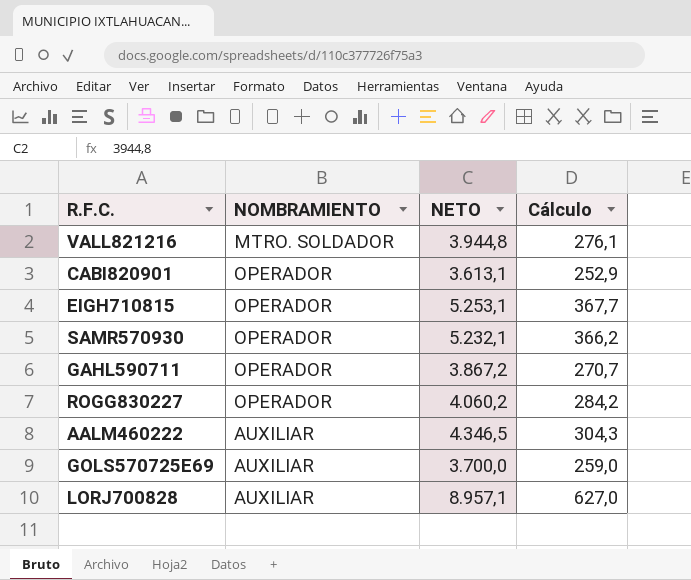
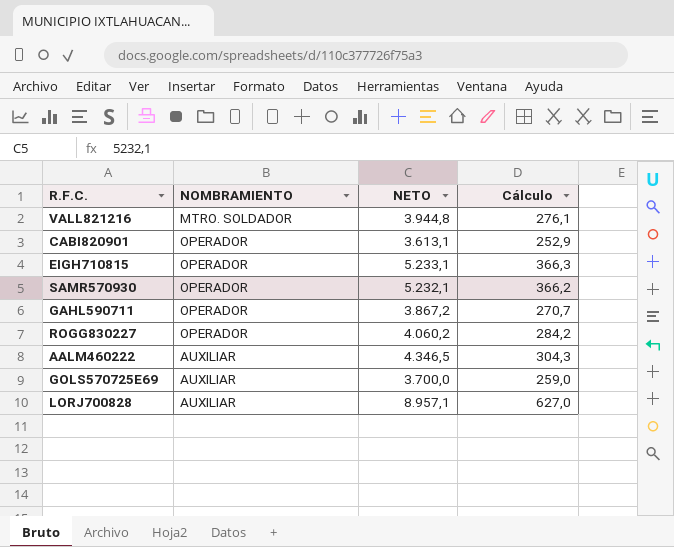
EIGH710815 | NETO: 5.253,1 -> 5.233,1
EIGH710815 | Cálculo: 367,7 -> 366,3

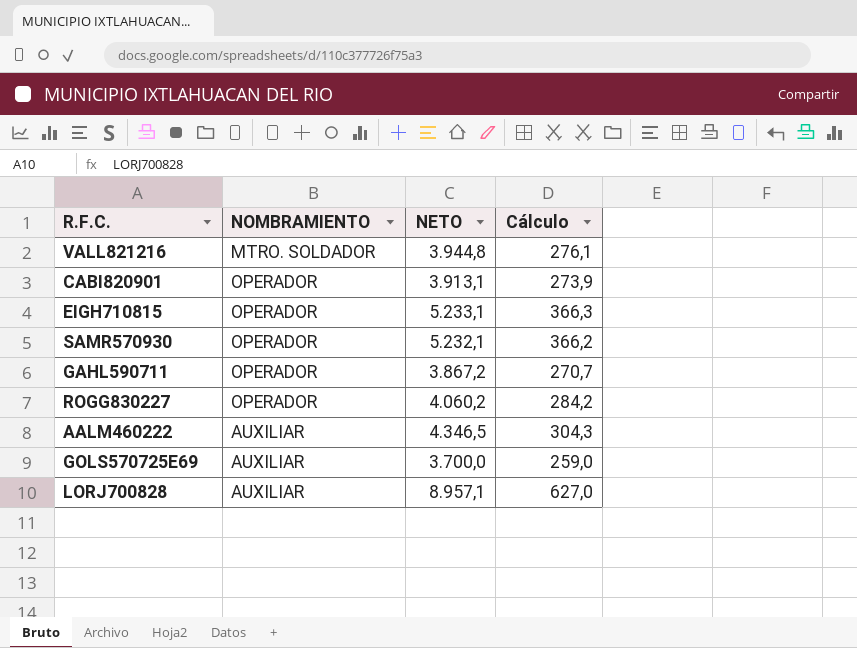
CABI820901 | NETO: 3.613,1 -> 3.913,1
CABI820901 | Cálculo: 252,9 -> 273,9

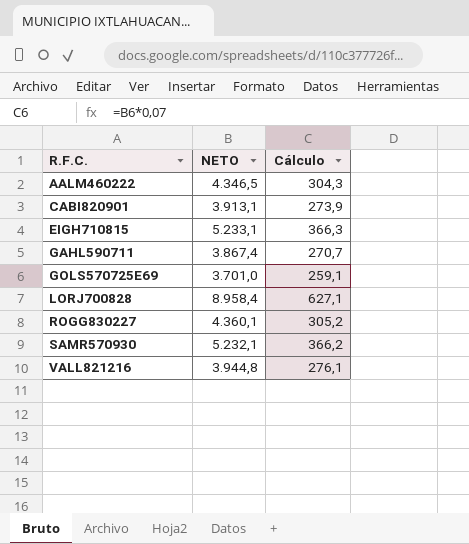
row order: none -> R.F.C. ascending
column NOMBRAMIENTO | position: 2 -> none
GAHL590711 | NETO: 3.867,2 -> 3.867,4
GOLS570725E69 | NETO: 3.700,0 -> 3.701,0
GOLS570725E69 | Cálculo: 259,0 -> 259,1
LORJ700828 | NETO: 8.957,1 -> 8.958,4
LORJ700828 | Cálculo: 627,0 -> 627,1
ROGG830227 | NETO: 4.060,2 -> 4.360,1
ROGG830227 | Cálculo: 284,2 -> 305,2

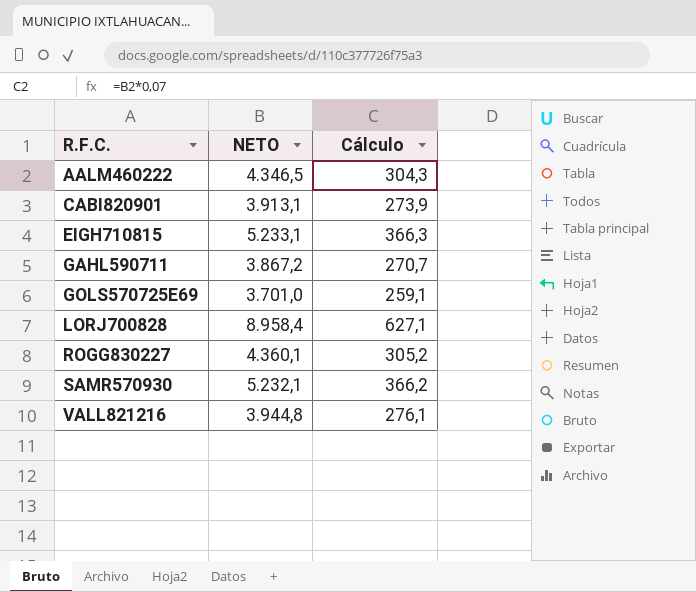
GAHL590711 | NETO: 3.867,4 -> 3.867,2

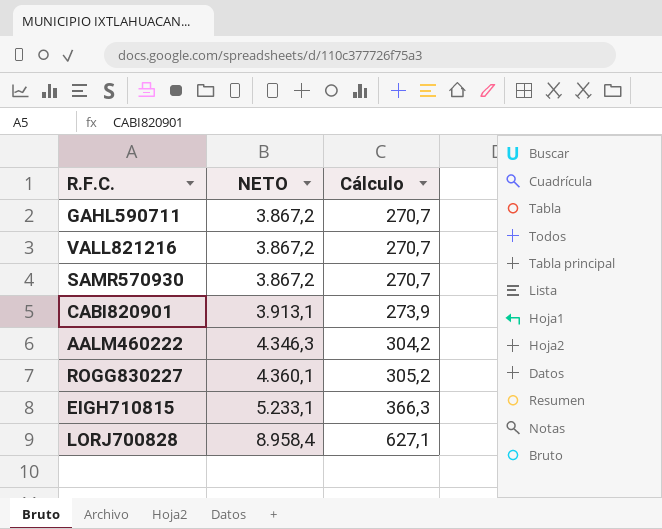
row order: R.F.C. ascending -> NETO ascending
row GOLS570725E69: 3.701,0 | 259,1 -> none
VALL821216 | NETO: 3.944,8 -> 3.867,2
VALL821216 | Cálculo: 276,1 -> 270,7
SAMR570930 | NETO: 5.232,1 -> 3.867,2
SAMR570930 | Cálculo: 366,2 -> 270,7
AALM460222 | NETO: 4.346,5 -> 4.346,3
AALM460222 | Cálculo: 304,3 -> 304,2

